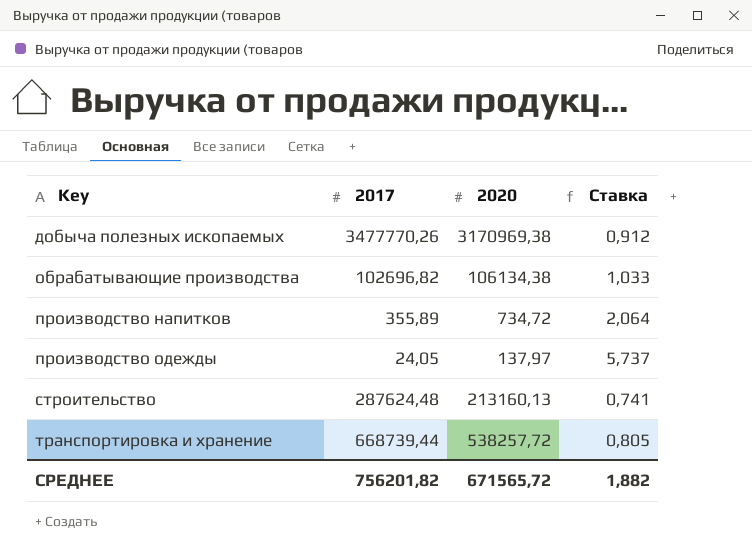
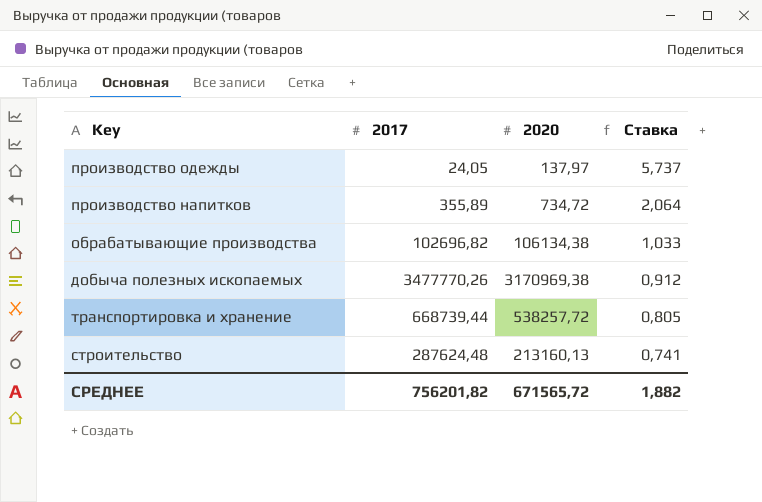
row order: Key ascending -> Ставка descending

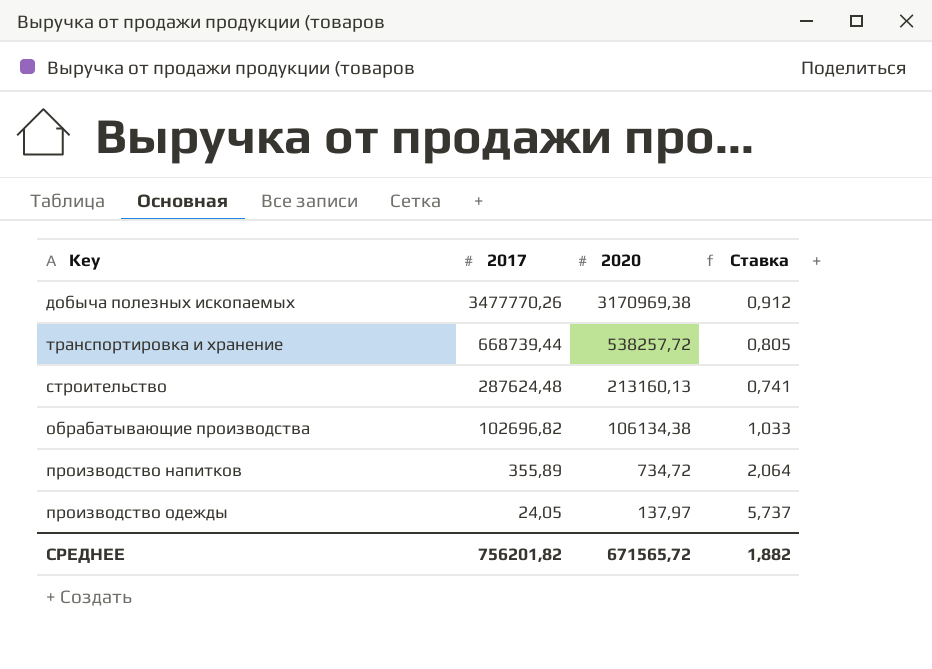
row order: Ставка descending -> 2017 descending

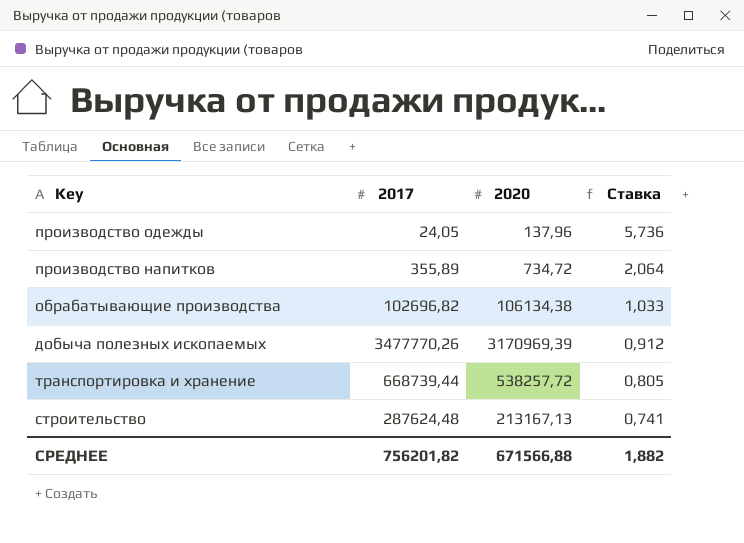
row order: 2017 descending -> Ставка descending
производство одежды | 2020: 137,97 -> 137,96
производство одежды | Ставка: 5,737 -> 5,736
добыча полезных ископаемых | 2020: 3170969,38 -> 3170969,39
строительство | 2020: 213160,13 -> 213167,13
СРЕДНЕЕ | 2020: 671565,72 -> 671566,88

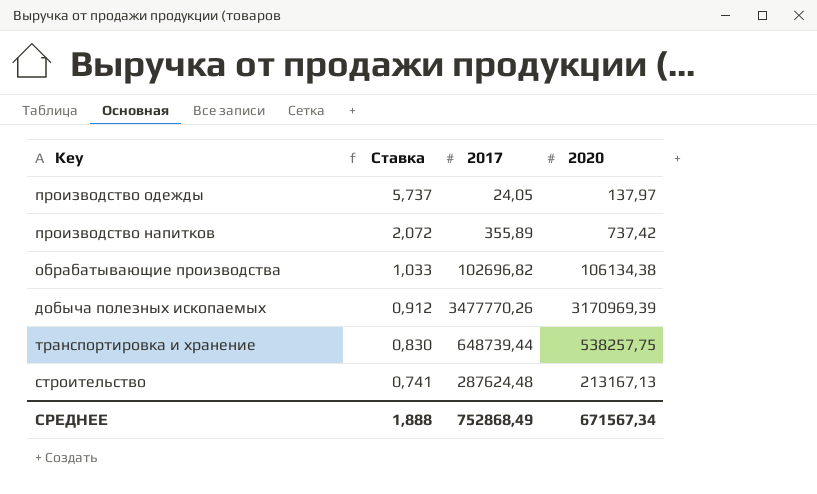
column Ставка | position: 4 -> 2
производство одежды | Ставка: 5,736 -> 5,737
производство одежды | 2020: 137,96 -> 137,97
производство напитков | Ставка: 2,064 -> 2,072
производство напитков | 2020: 734,72 -> 737,42
транспортировка и хранение | Ставка: 0,805 -> 0,830
транспортировка и хранение | 2017: 668739,44 -> 648739,44
транспортировка и хранение | 2020: 538257,72 -> 538257,75
СРЕДНЕЕ | Ставка: 1,882 -> 1,888
СРЕДНЕЕ | 2017: 756201,82 -> 752868,49
СРЕДНЕЕ | 2020: 671566,88 -> 671567,34

